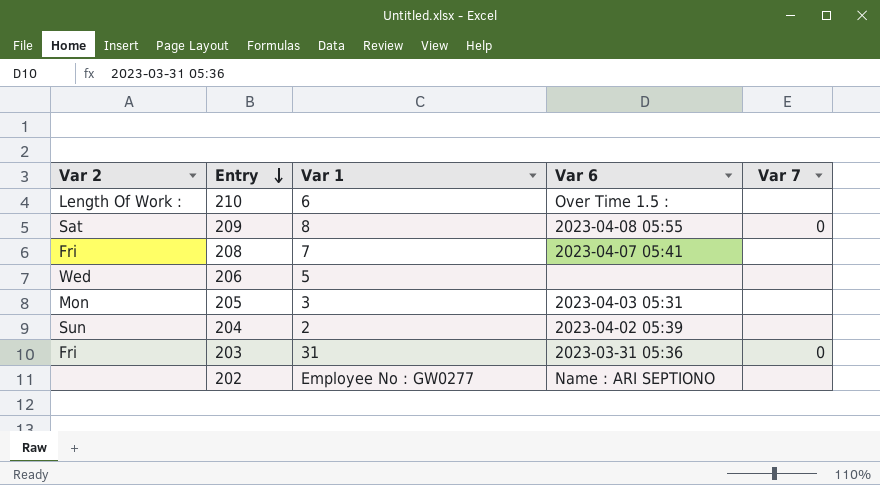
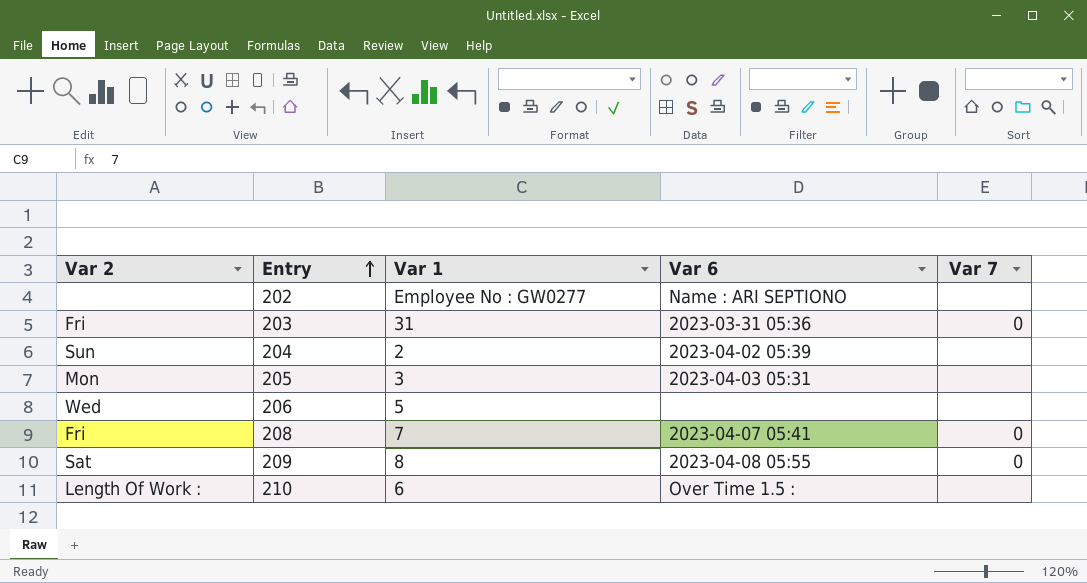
row order: Entry descending -> Entry ascending
208 | Var 7: none -> 0

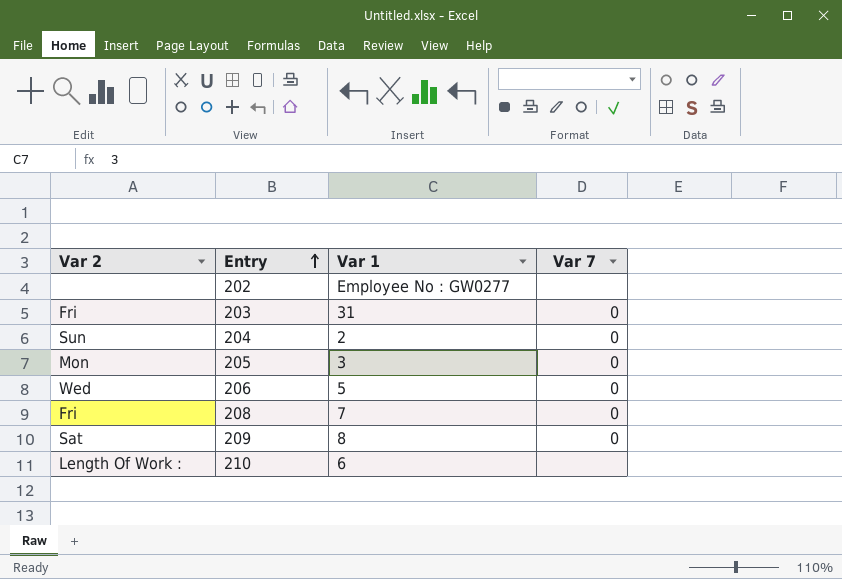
column Var 6 | position: 4 -> none
204 | Var 7: none -> 0
205 | Var 7: none -> 0
206 | Var 7: none -> 0

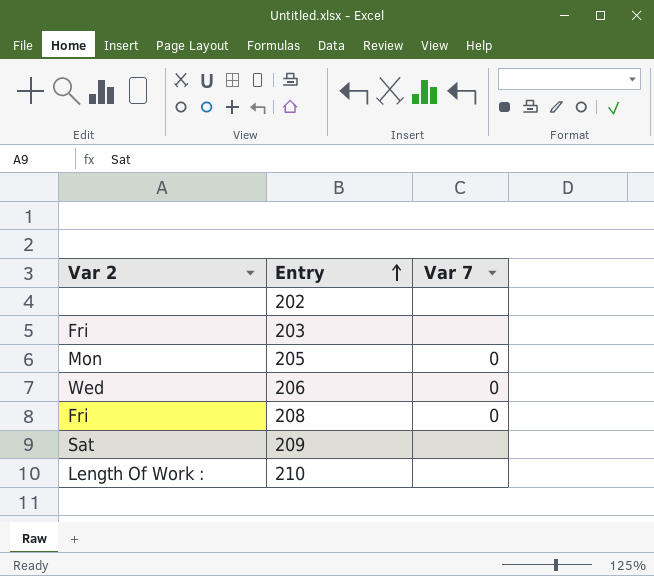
column Var 1 | position: 3 -> none
row 204: Sun | 2 | 0 -> none
203 | Var 7: 0 -> none
209 | Var 7: 0 -> none

